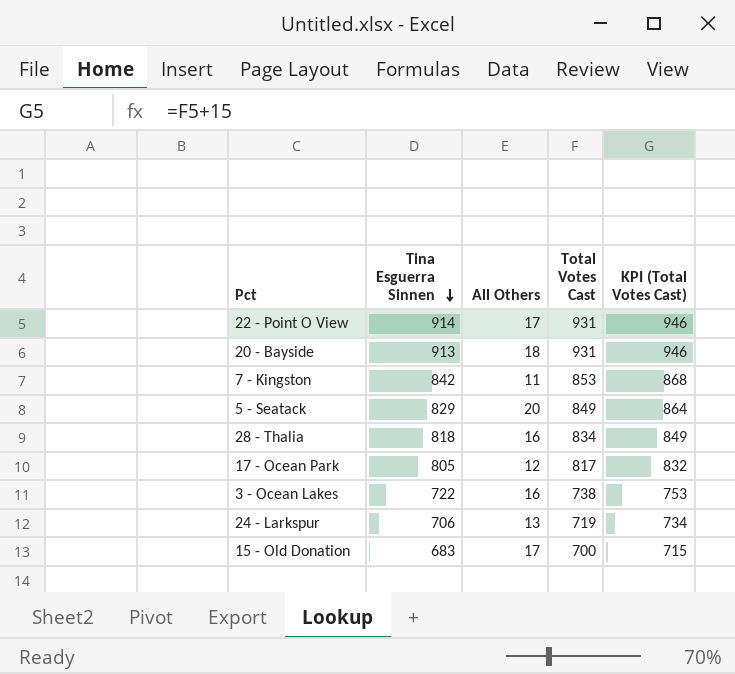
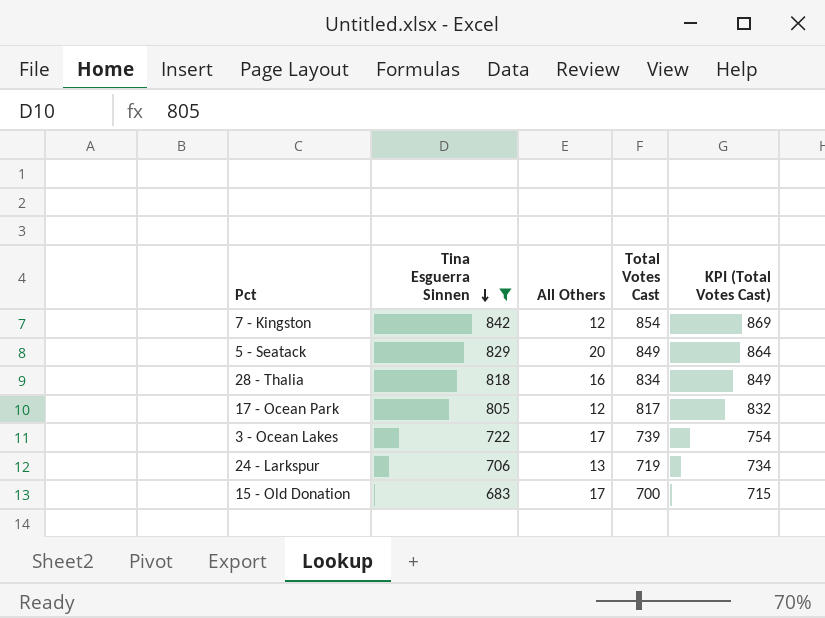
filter: none -> Tina Esguerra Sinnen <= 842
7 - Kingston | All Others: 11 -> 12
7 - Kingston | Total Votes Cast: 853 -> 854
7 - Kingston | KPI (Total Votes Cast): 868 -> 869
3 - Ocean Lakes | All Others: 16 -> 17
3 - Ocean Lakes | Total Votes Cast: 738 -> 739
3 - Ocean Lakes | KPI (Total Votes Cast): 753 -> 754

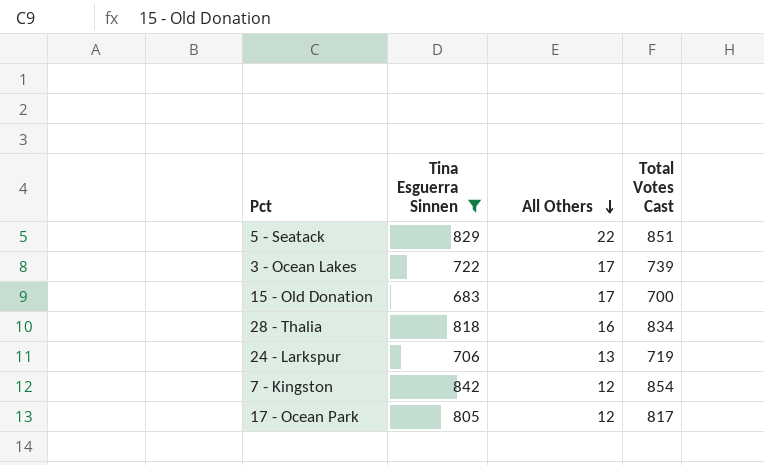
row order: Tina Esguerra Sinnen descending -> All Others descending
column KPI (Total Votes Cast) | formula: [Total Votes Cast] + 15 -> none
5 - Seatack | All Others: 20 -> 22
5 - Seatack | Total Votes Cast: 849 -> 851

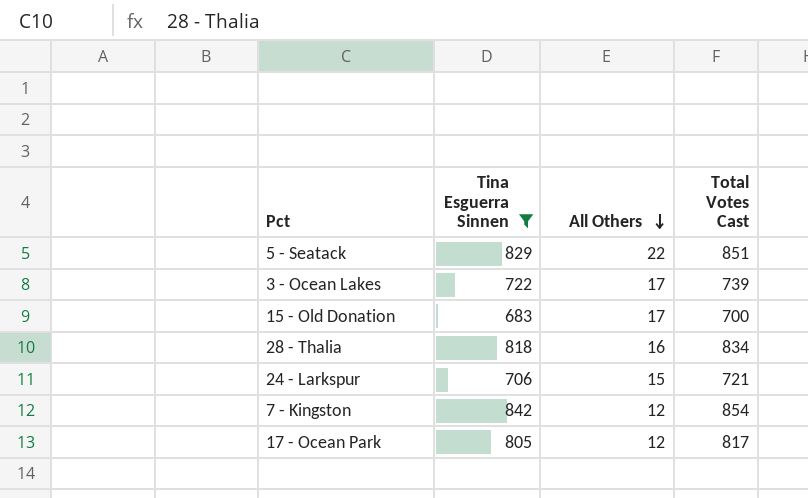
24 - Larkspur | All Others: 13 -> 15
24 - Larkspur | Total Votes Cast: 719 -> 721

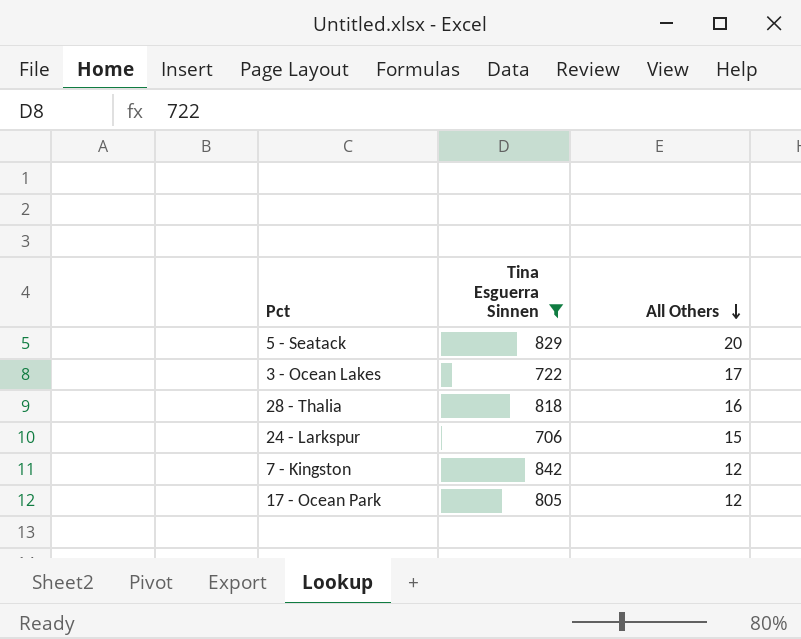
column Total Votes Cast | formula: [Tina Esguerra Sinnen] + [All Others] -> none
row 15 - Old Donation: 683 | 17 | 700 -> none
5 - Seatack | All Others: 22 -> 20

